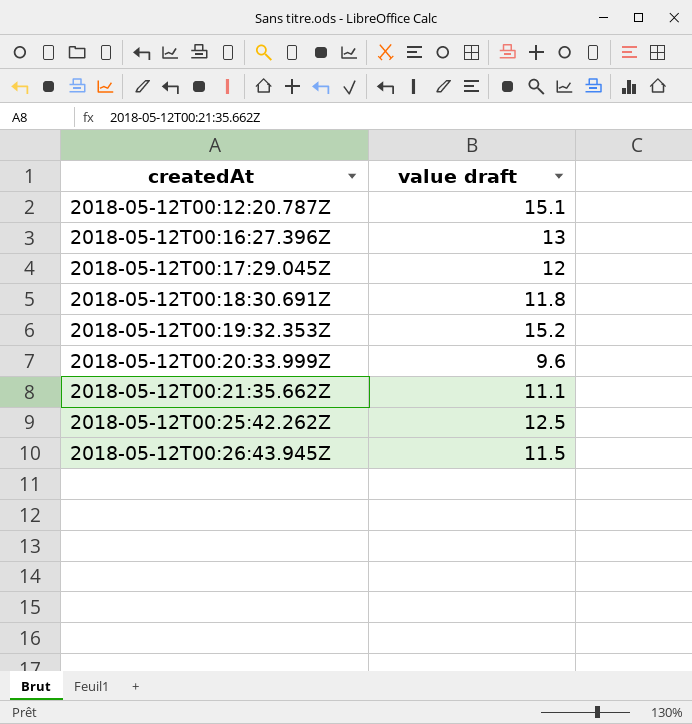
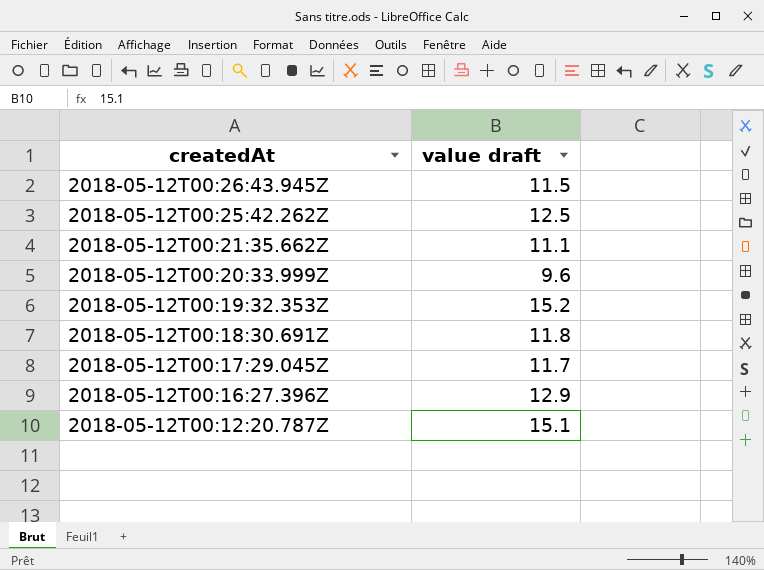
row order: createdAt ascending -> createdAt descending
2018-05-12T00:17:29.045Z | value draft: 12 -> 11.7
2018-05-12T00:16:27.396Z | value draft: 13 -> 12.9

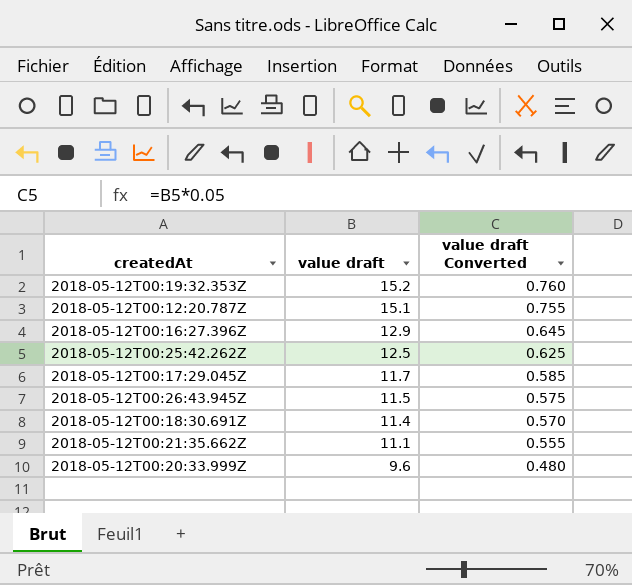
row order: createdAt descending -> value draft descending
column value draft Converted | formula: none -> [value draft] * 0.05
2018-05-12T00:18:30.691Z | value draft: 11.8 -> 11.4

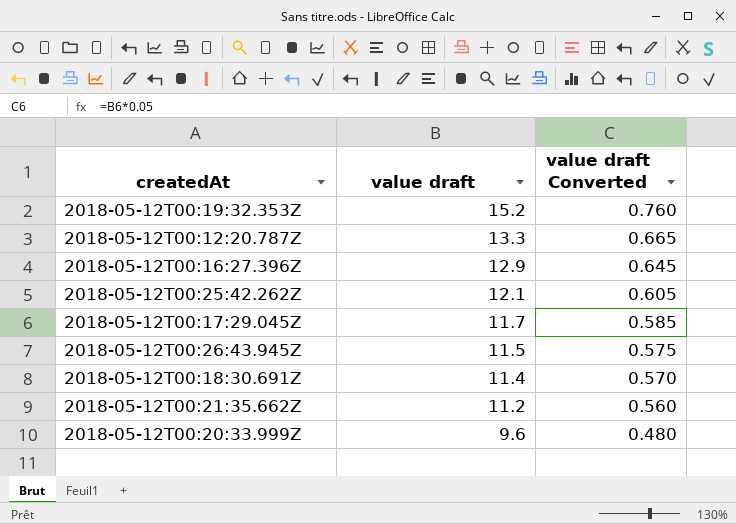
2018-05-12T00:12:20.787Z | value draft: 15.1 -> 13.3
2018-05-12T00:12:20.787Z | value draft Converted: 0.755 -> 0.665
2018-05-12T00:25:42.262Z | value draft: 12.5 -> 12.1
2018-05-12T00:25:42.262Z | value draft Converted: 0.625 -> 0.605
2018-05-12T00:21:35.662Z | value draft: 11.1 -> 11.2
2018-05-12T00:21:35.662Z | value draft Converted: 0.555 -> 0.560

